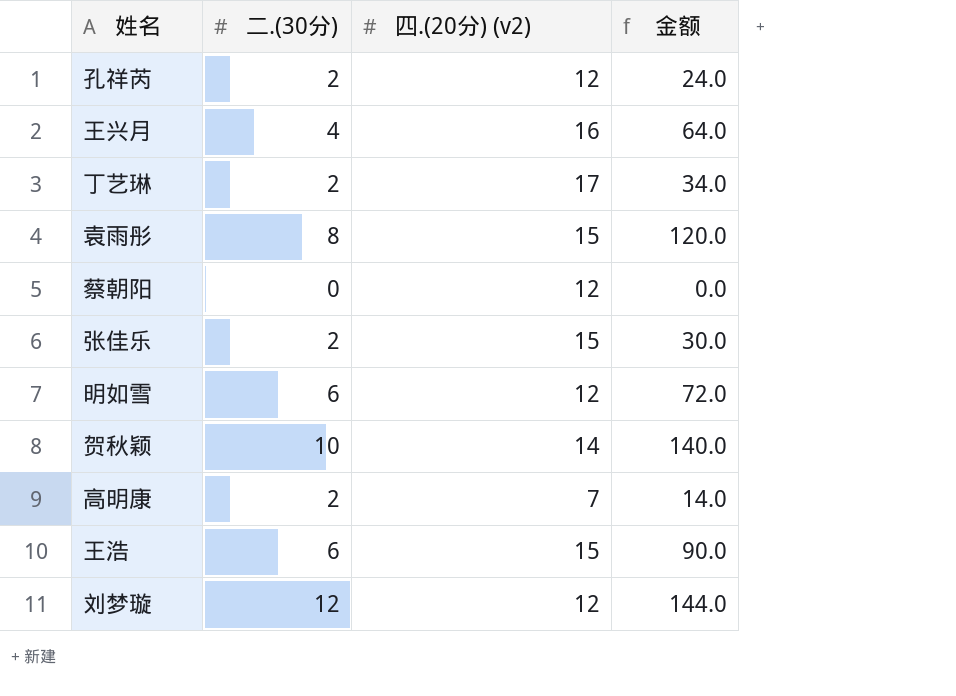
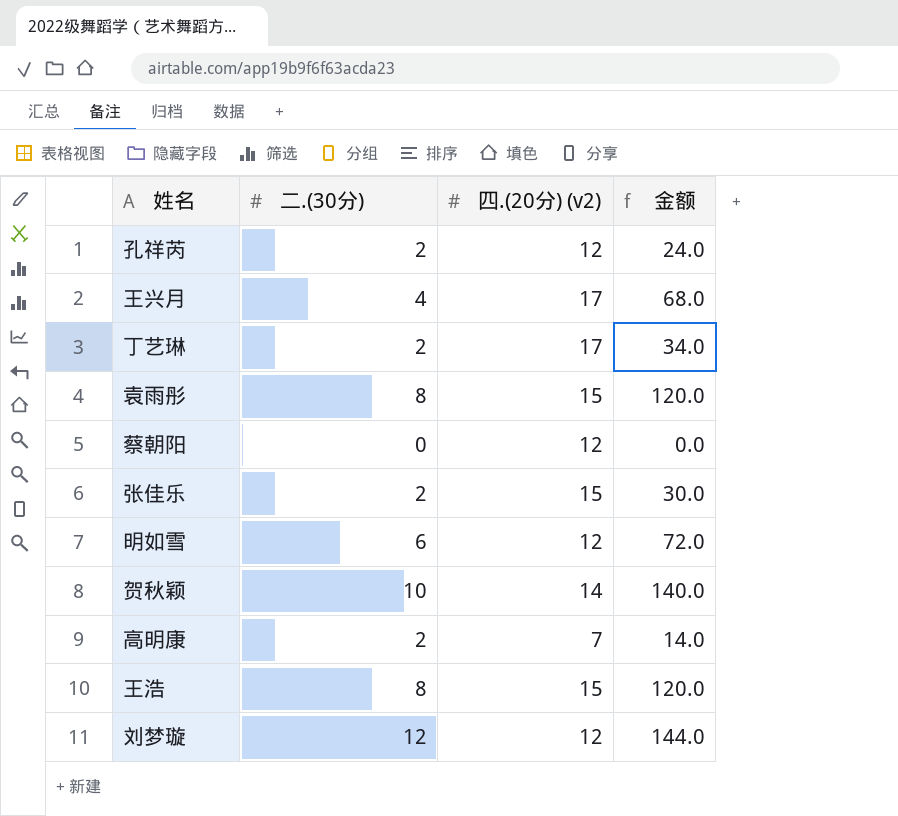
王兴月 | 四.(20分) (v2): 16 -> 17
王兴月 | 金额: 64.0 -> 68.0
王浩 | 二.(30分): 6 -> 8
王浩 | 金额: 90.0 -> 120.0

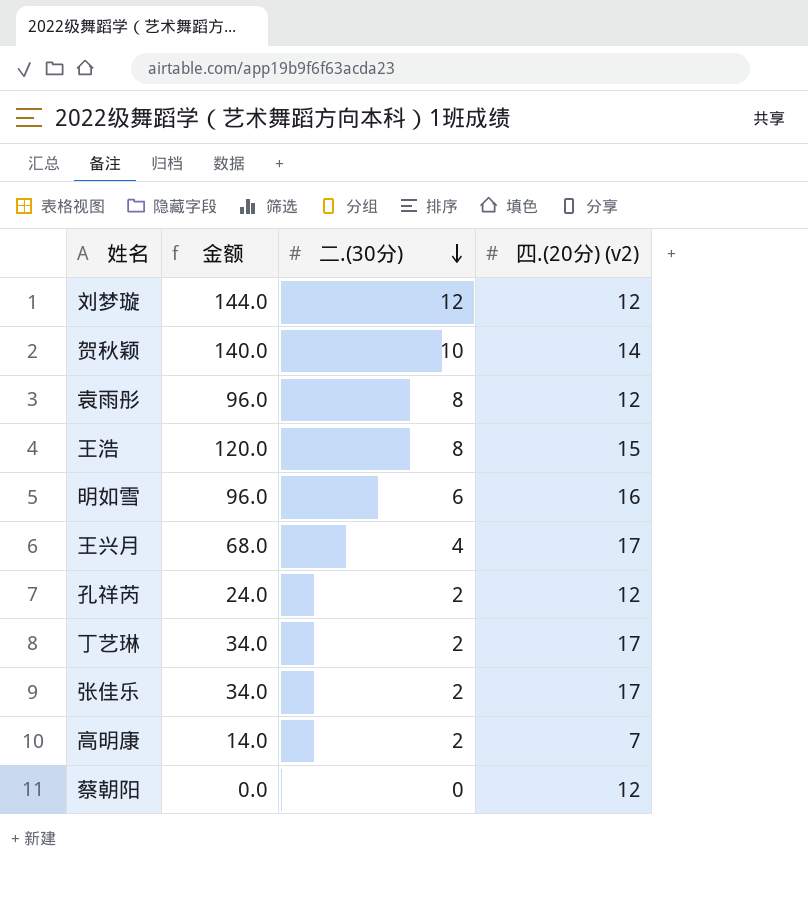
row order: none -> 二.(30分) descending
column 金额 | position: 4 -> 2
袁雨彤 | 金额: 120.0 -> 96.0
袁雨彤 | 四.(20分) (v2): 15 -> 12
明如雪 | 金额: 72.0 -> 96.0
明如雪 | 四.(20分) (v2): 12 -> 16
张佳乐 | 金额: 30.0 -> 34.0
张佳乐 | 四.(20分) (v2): 15 -> 17

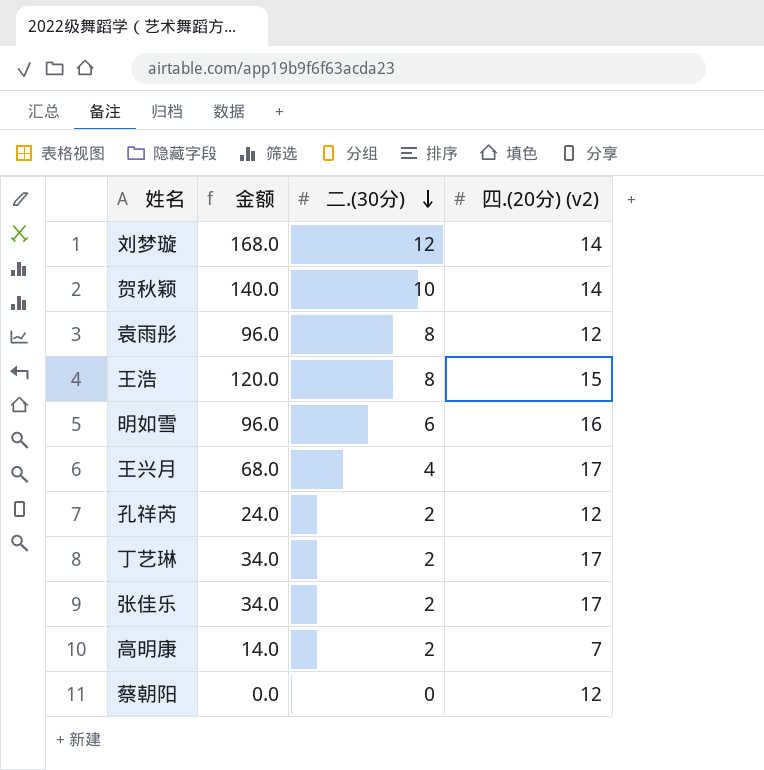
刘梦璇 | 金额: 144.0 -> 168.0
刘梦璇 | 四.(20分) (v2): 12 -> 14

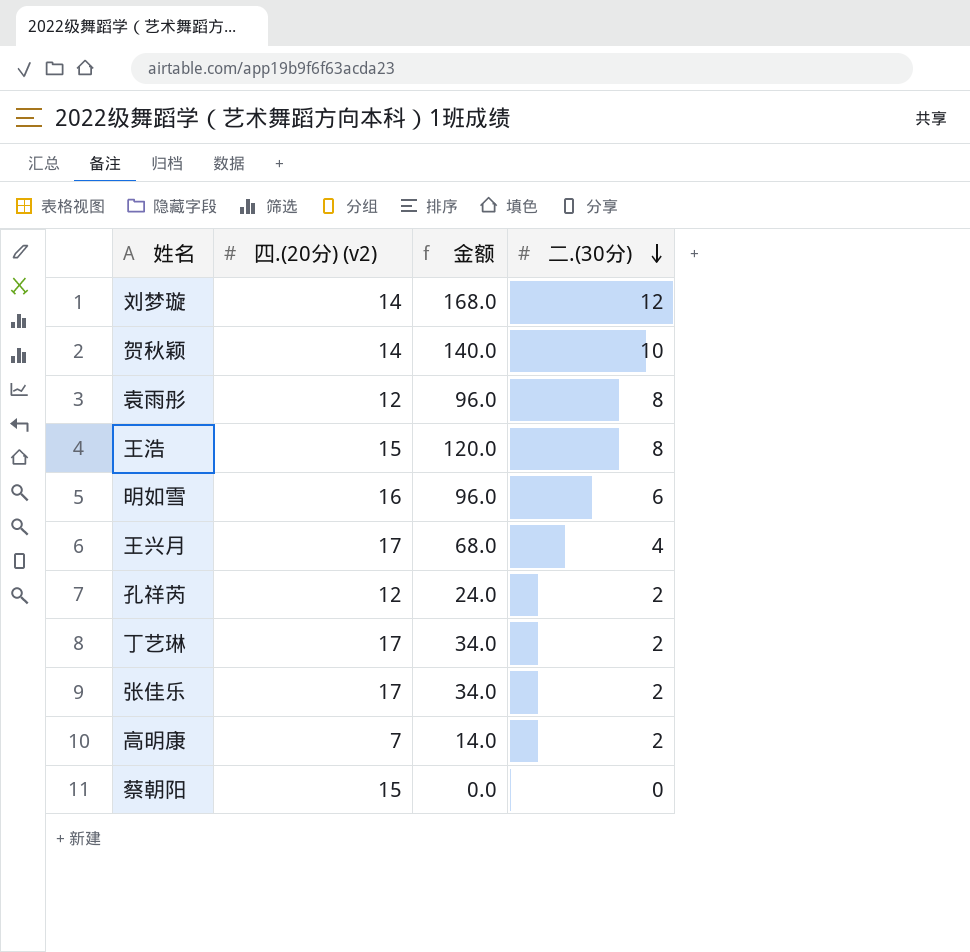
column 四.(20分) (v2) | position: 4 -> 2
蔡朝阳 | 四.(20分) (v2): 12 -> 15

